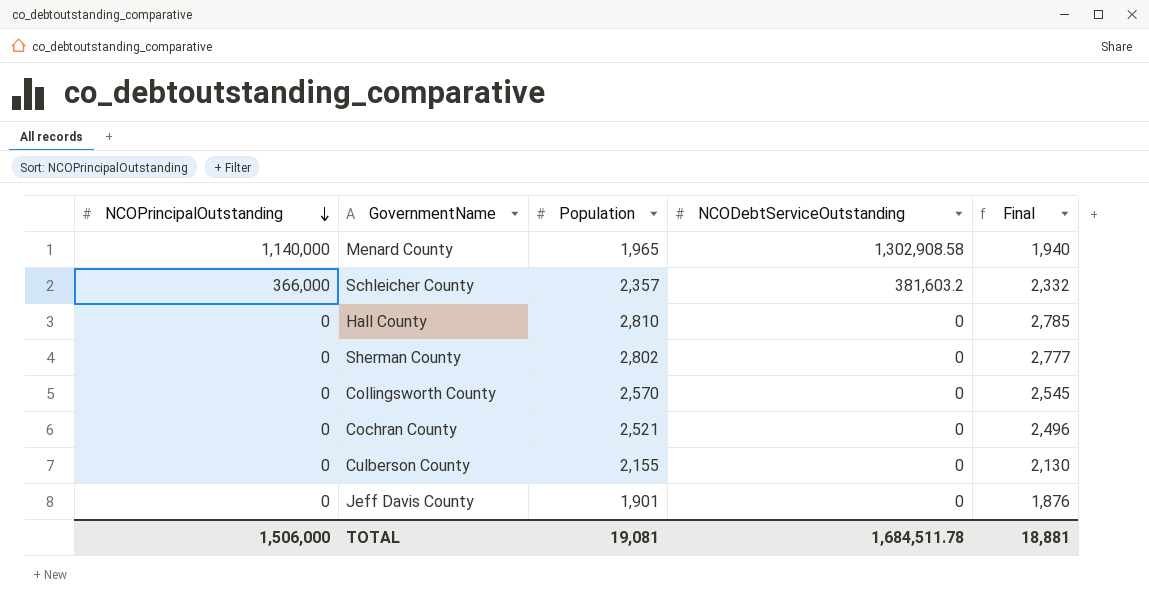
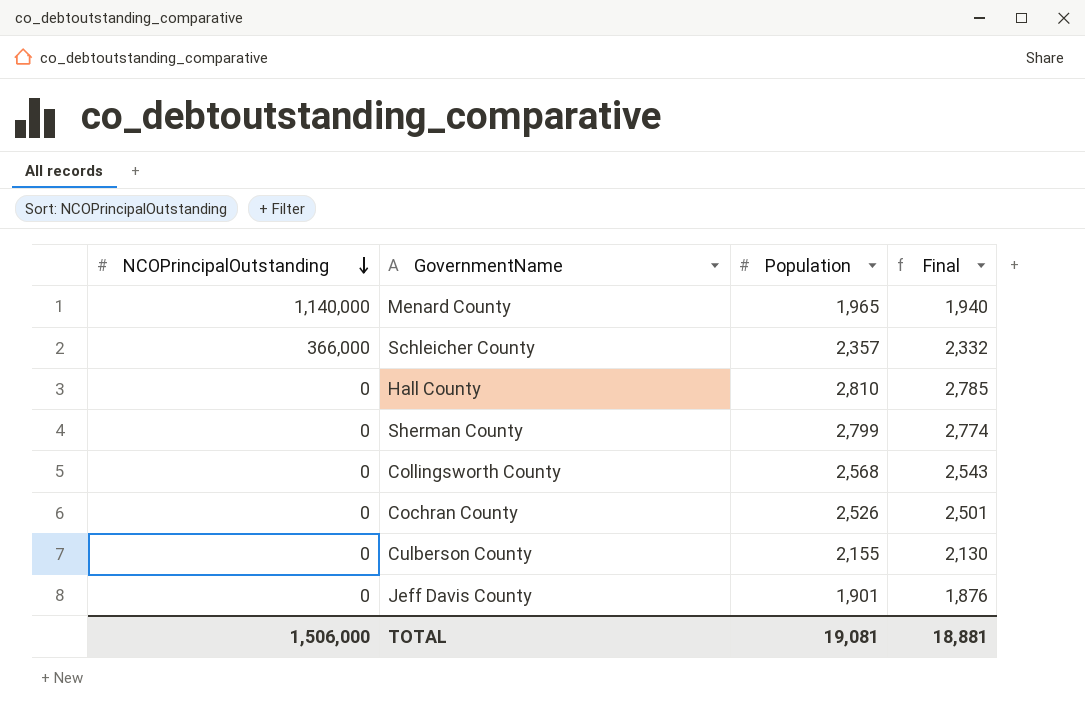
column NCODebtServiceOutstanding | position: 4 -> none
Sherman County | Population: 2,802 -> 2,799
Sherman County | Final: 2,777 -> 2,774
Collingsworth County | Population: 2,570 -> 2,568
Collingsworth County | Final: 2,545 -> 2,543
Cochran County | Population: 2,521 -> 2,526
Cochran County | Final: 2,496 -> 2,501

